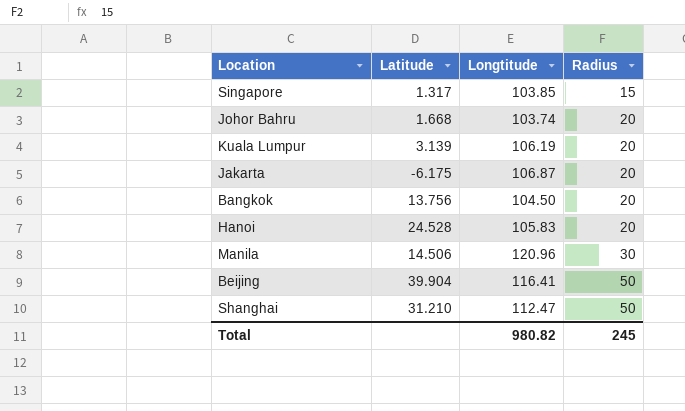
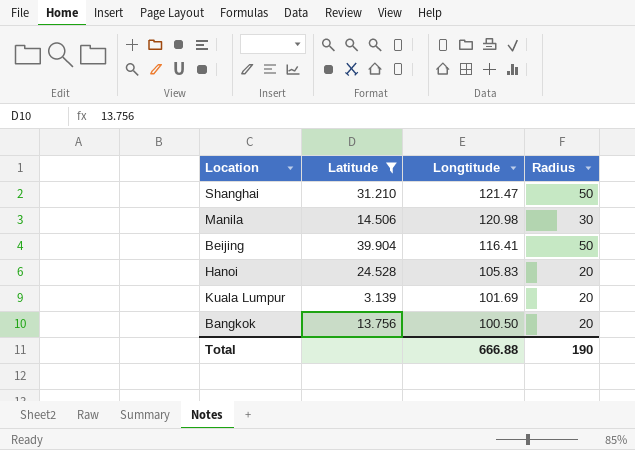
filter: none -> Latitude >= 3.139
row order: Radius ascending -> Longtitude descending
Shanghai | Longtitude: 112.47 -> 121.47
Manila | Longtitude: 120.96 -> 120.98
Kuala Lumpur | Longtitude: 106.19 -> 101.69
Bangkok | Longtitude: 104.50 -> 100.50
Total | Longtitude: 980.82 -> 666.88
Total | Radius: 245 -> 190

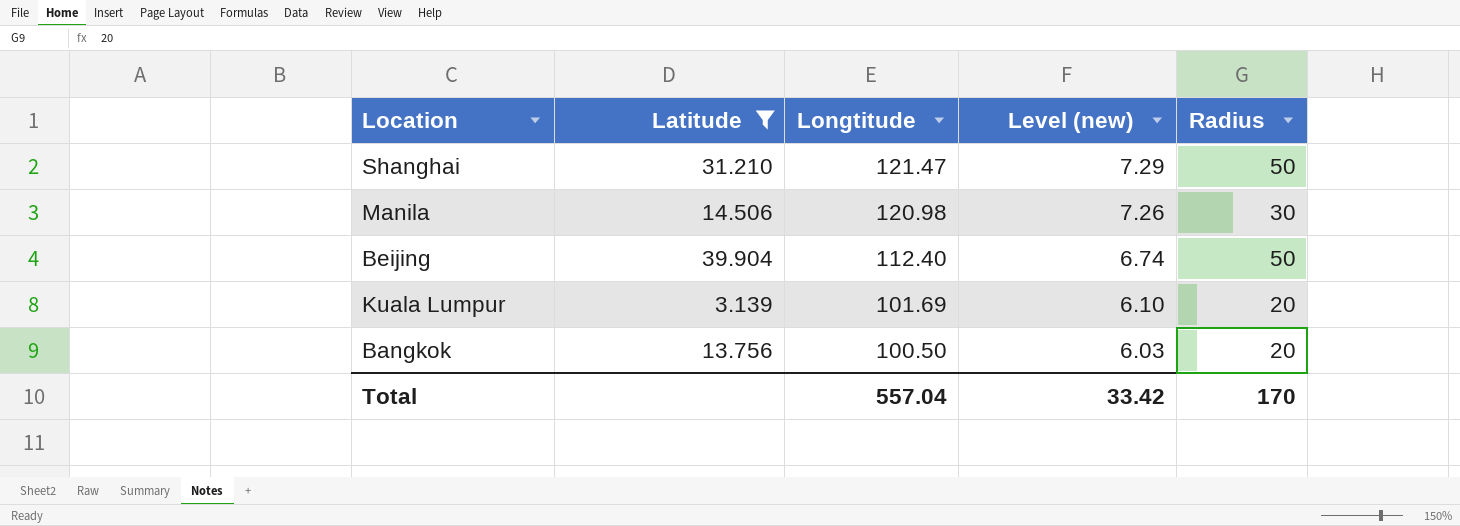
column Level (new) | formula: none -> [Longtitude] * 0.06
row Hanoi: 24.528 | 105.83 | 20 -> none
Beijing | Longtitude: 116.41 -> 112.40
Total | Longtitude: 666.88 -> 557.04
Total | Radius: 190 -> 170

